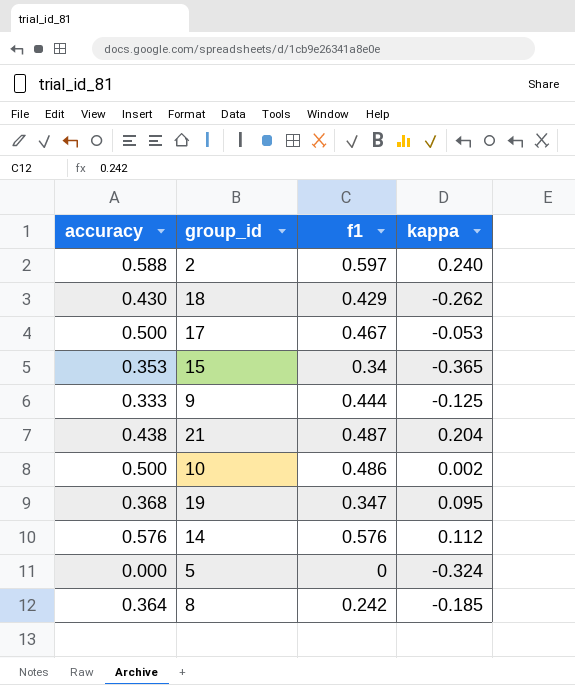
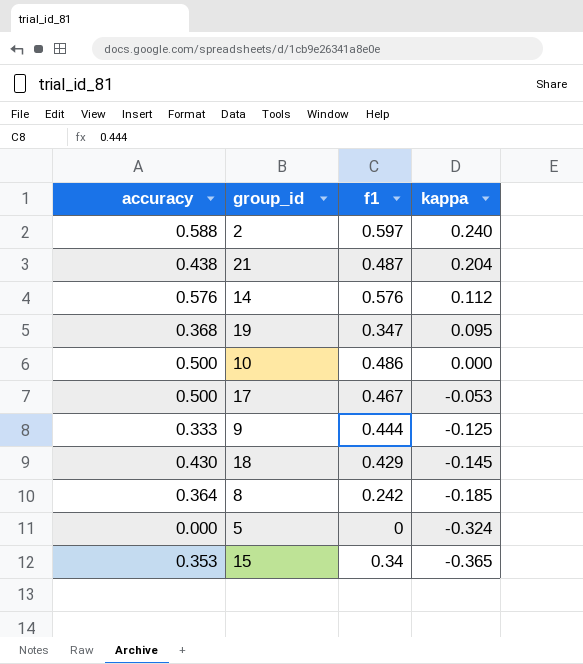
row order: none -> kappa descending
10 | kappa: 0.002 -> 0.000
18 | kappa: -0.262 -> -0.145

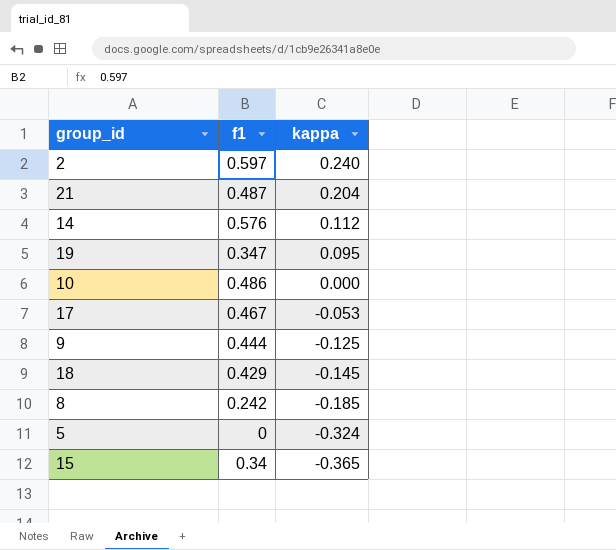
column accuracy | position: 1 -> none

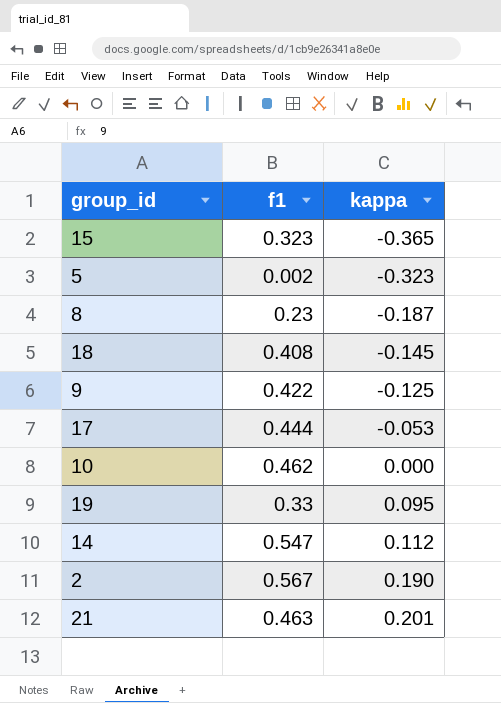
row order: kappa descending -> kappa ascending
15 | f1: 0.34 -> 0.323
5 | f1: 0 -> 0.002
5 | kappa: -0.324 -> -0.323
8 | f1: 0.242 -> 0.23
8 | kappa: -0.185 -> -0.187
18 | f1: 0.429 -> 0.408
9 | f1: 0.444 -> 0.422
17 | f1: 0.467 -> 0.444
10 | f1: 0.486 -> 0.462
19 | f1: 0.347 -> 0.33
14 | f1: 0.576 -> 0.547
2 | f1: 0.597 -> 0.567
2 | kappa: 0.240 -> 0.190
21 | f1: 0.487 -> 0.463
21 | kappa: 0.204 -> 0.201

